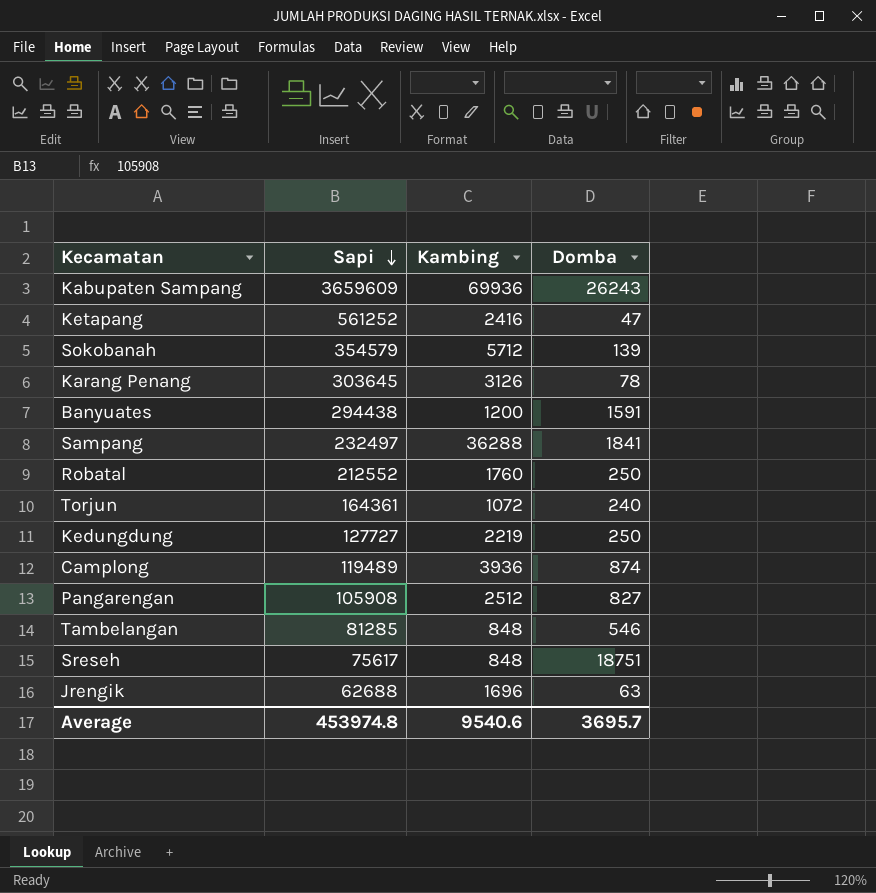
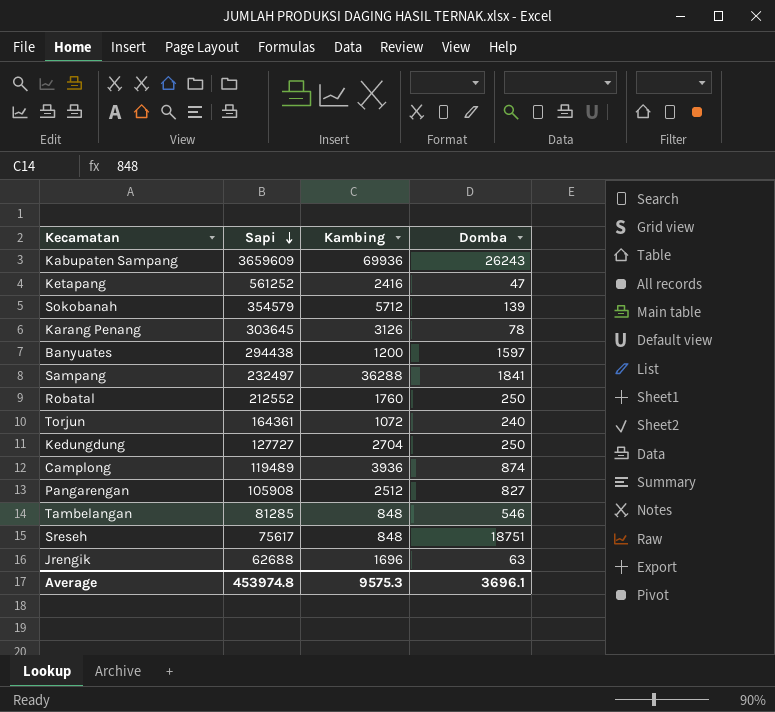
Banyuates | Domba: 1591 -> 1597
Kedungdung | Kambing: 2219 -> 2704
Average | Kambing: 9540.6 -> 9575.3
Average | Domba: 3695.7 -> 3696.1

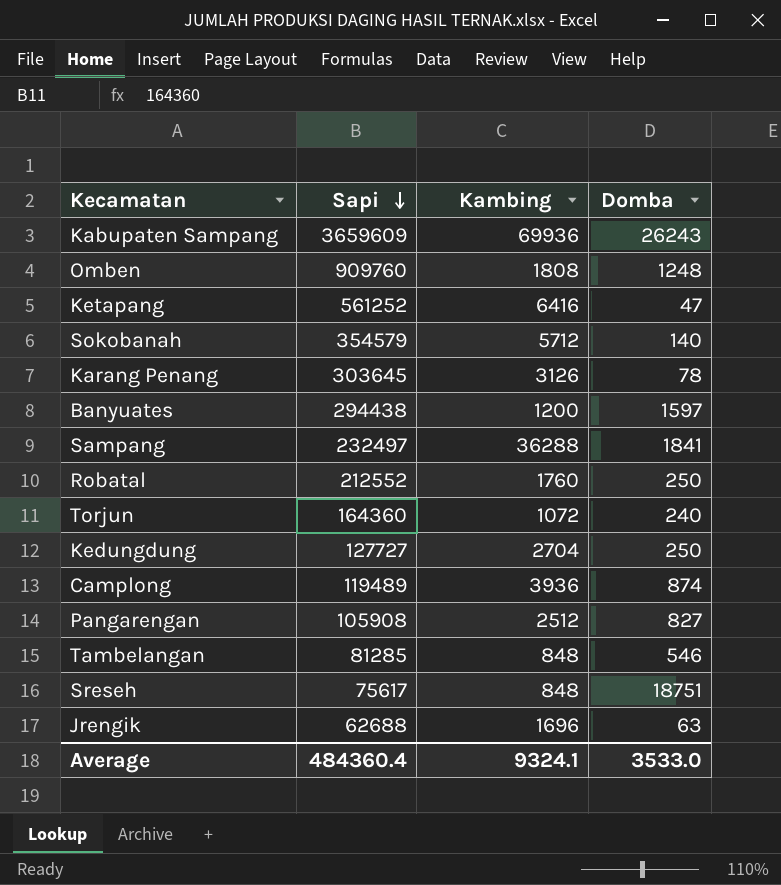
row Omben: none -> 909760 | 1808 | 1248
Ketapang | Kambing: 2416 -> 6416
Sokobanah | Domba: 139 -> 140
Torjun | Sapi: 164361 -> 164360
Average | Sapi: 453974.8 -> 484360.4
Average | Kambing: 9575.3 -> 9324.1
Average | Domba: 3696.1 -> 3533.0

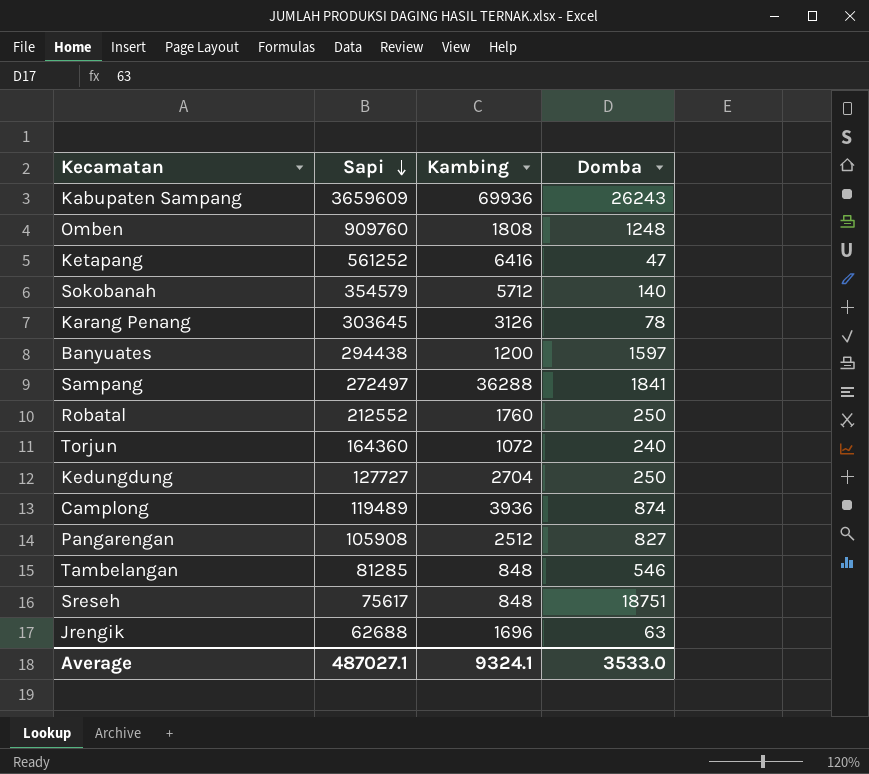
Sampang | Sapi: 232497 -> 272497
Average | Sapi: 484360.4 -> 487027.1

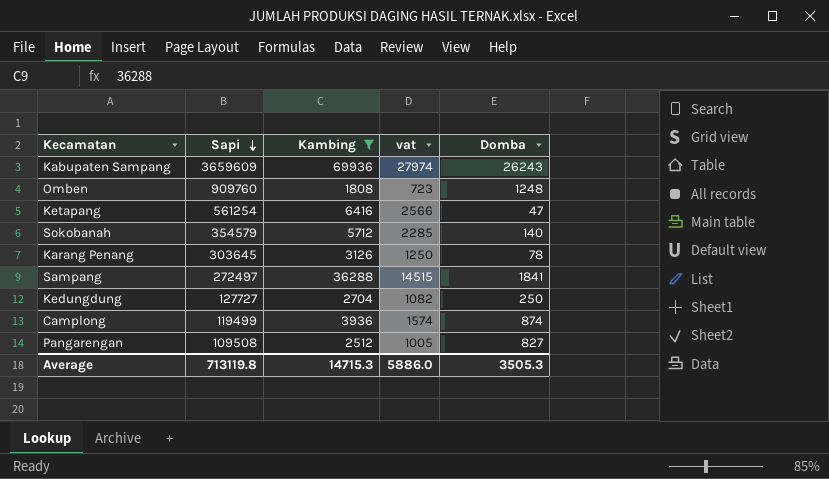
filter: none -> Kambing >= 1808
column vat | formula: none -> [Kambing] * 0.4
Ketapang | Sapi: 561252 -> 561254
Camplong | Sapi: 119489 -> 119499
Pangarengan | Sapi: 105908 -> 109508
Average | Sapi: 487027.1 -> 713119.8
Average | Kambing: 9324.1 -> 14715.3
Average | Domba: 3533.0 -> 3505.3

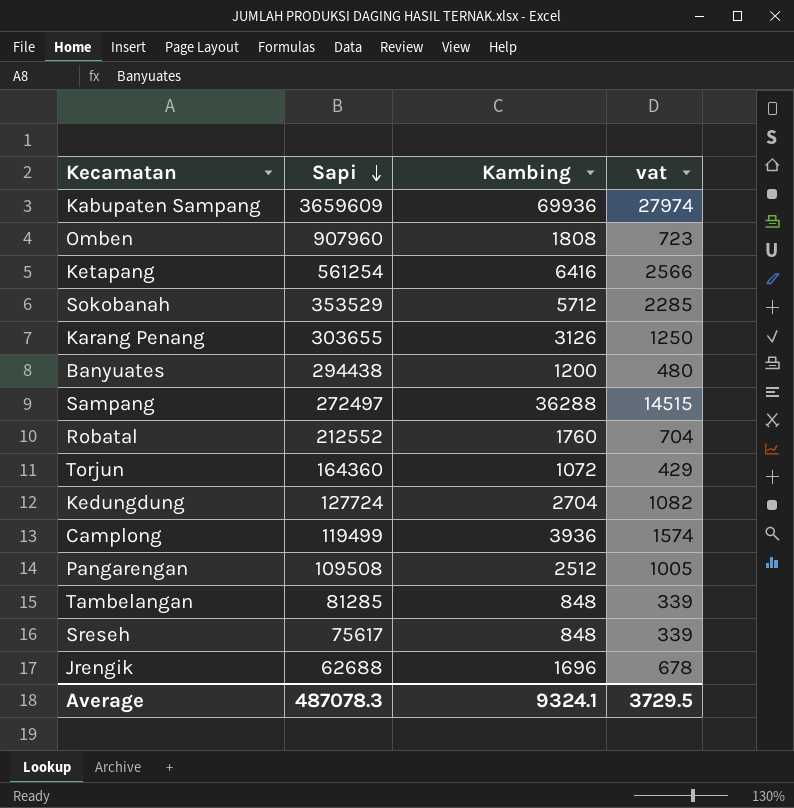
filter: Kambing >= 1808 -> none
column Domba | position: 5 -> none
Omben | Sapi: 909760 -> 907960
Sokobanah | Sapi: 354579 -> 353529
Karang Penang | Sapi: 303645 -> 303655
Kedungdung | Sapi: 127727 -> 127724
Average | Sapi: 713119.8 -> 487078.3
Average | Kambing: 14715.3 -> 9324.1
Average | vat: 5886.0 -> 3729.5

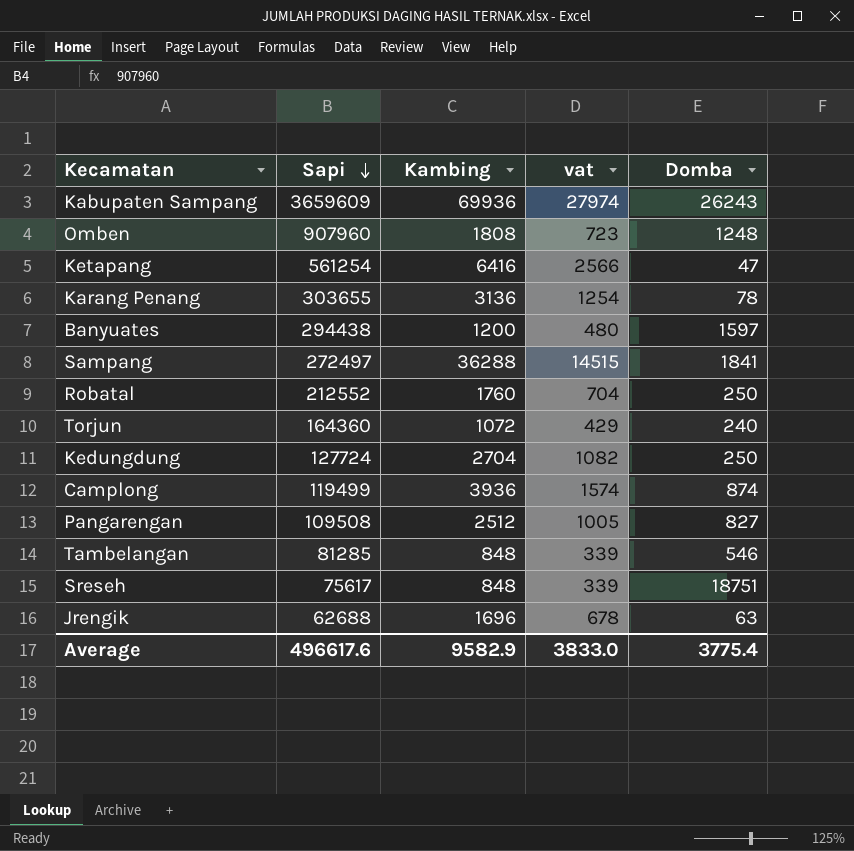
column Domba | position: none -> 5
row Sokobanah: 353529 | 5712 | 2285 -> none
Karang Penang | Kambing: 3126 -> 3136
Karang Penang | vat: 1250 -> 1254
Average | Sapi: 487078.3 -> 496617.6
Average | Kambing: 9324.1 -> 9582.9
Average | vat: 3729.5 -> 3833.0

